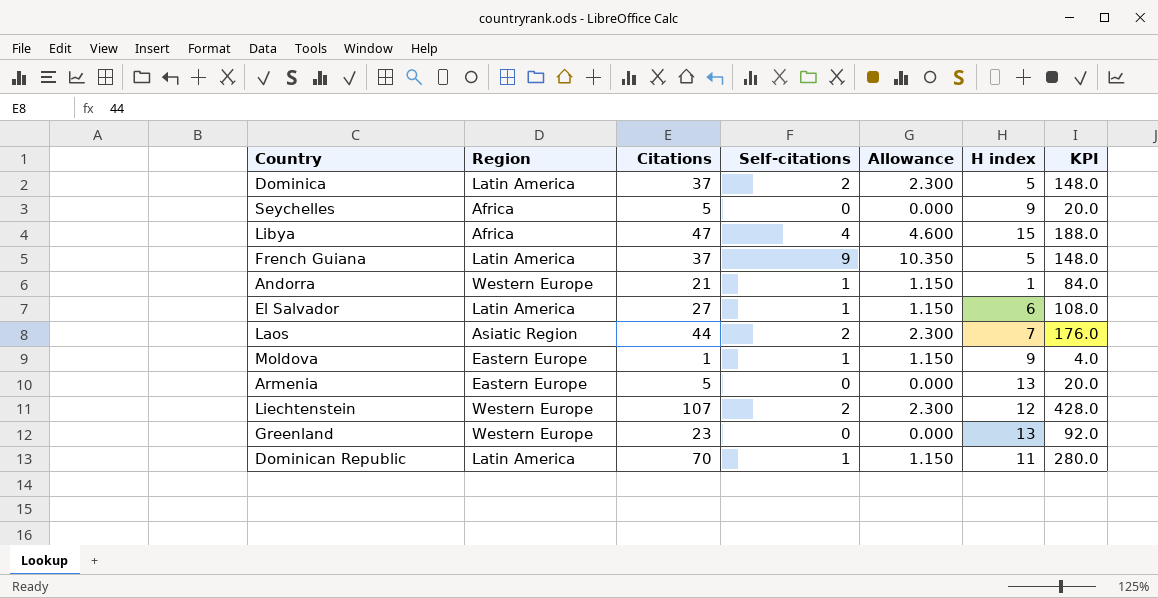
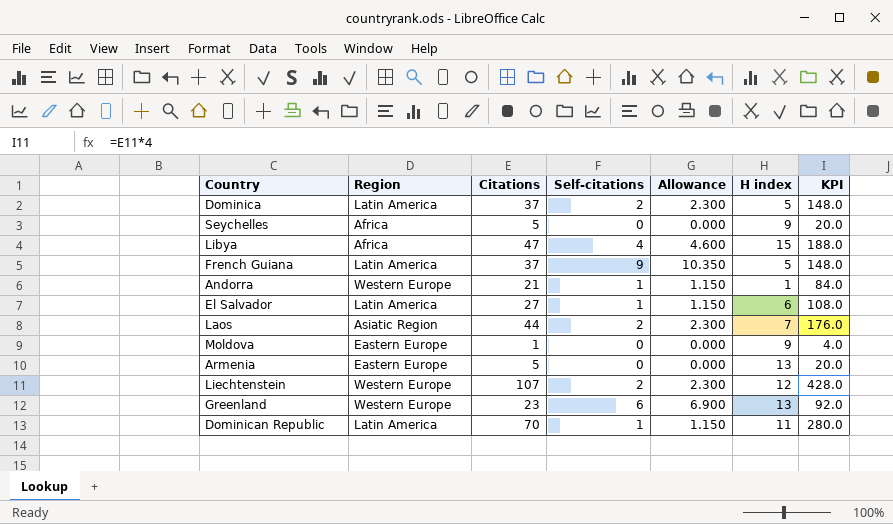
Moldova | Self-citations: 1 -> 0
Moldova | Allowance: 1.150 -> 0.000
Greenland | Self-citations: 0 -> 6
Greenland | Allowance: 0.000 -> 6.900

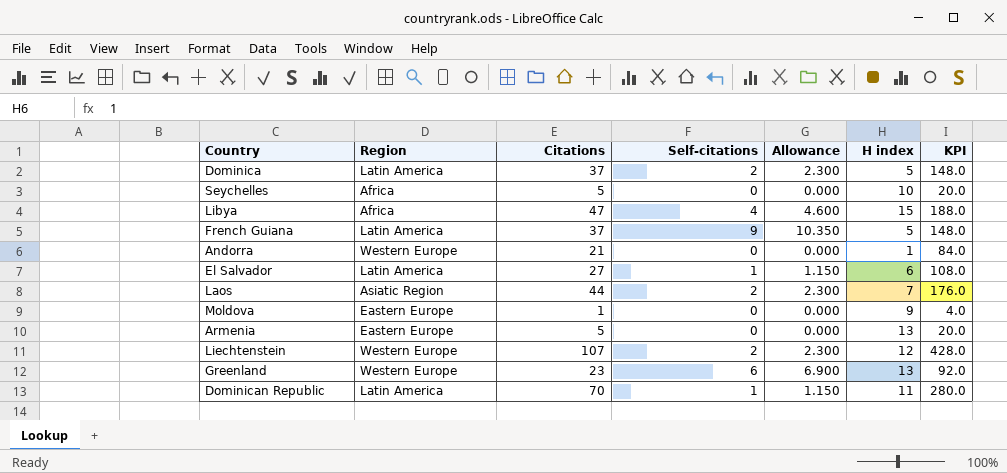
Seychelles | H index: 9 -> 10
Andorra | Self-citations: 1 -> 0
Andorra | Allowance: 1.150 -> 0.000

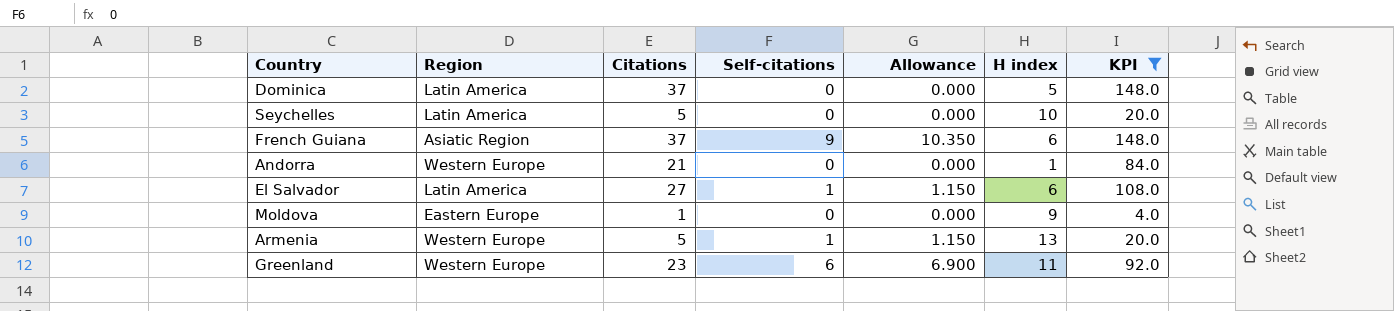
filter: none -> KPI <= 148.0
Dominica | Self-citations: 2 -> 0
Dominica | Allowance: 2.300 -> 0.000
Seychelles | Region: Africa -> Latin America
French Guiana | Region: Latin America -> Asiatic Region
French Guiana | H index: 5 -> 6
Armenia | Region: Eastern Europe -> Western Europe
Armenia | Self-citations: 0 -> 1
Armenia | Allowance: 0.000 -> 1.150
Greenland | H index: 13 -> 11

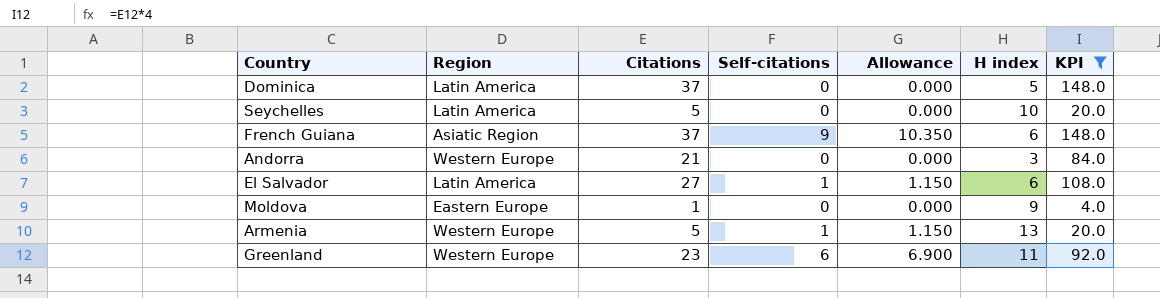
Andorra | H index: 1 -> 3

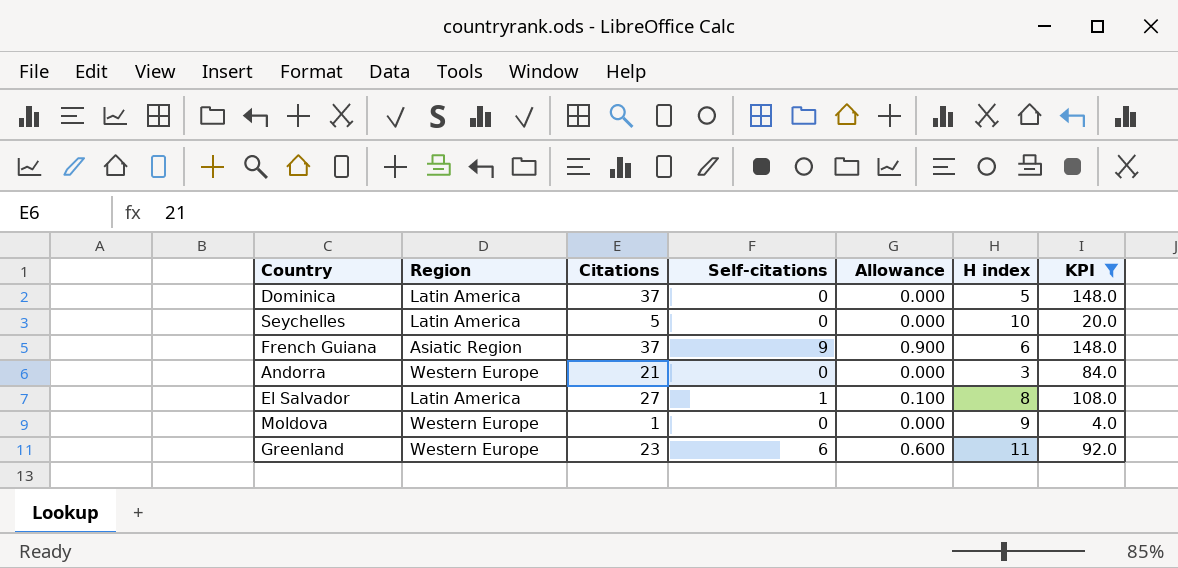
column Allowance | formula: [Self-citations] * 1.15 -> [Self-citations] * 0.1
row Armenia: Western Europe | 5 | 1 | 1.150 | 13 | 20.0 -> none
El Salvador | H index: 6 -> 8
Moldova | Region: Eastern Europe -> Western Europe

